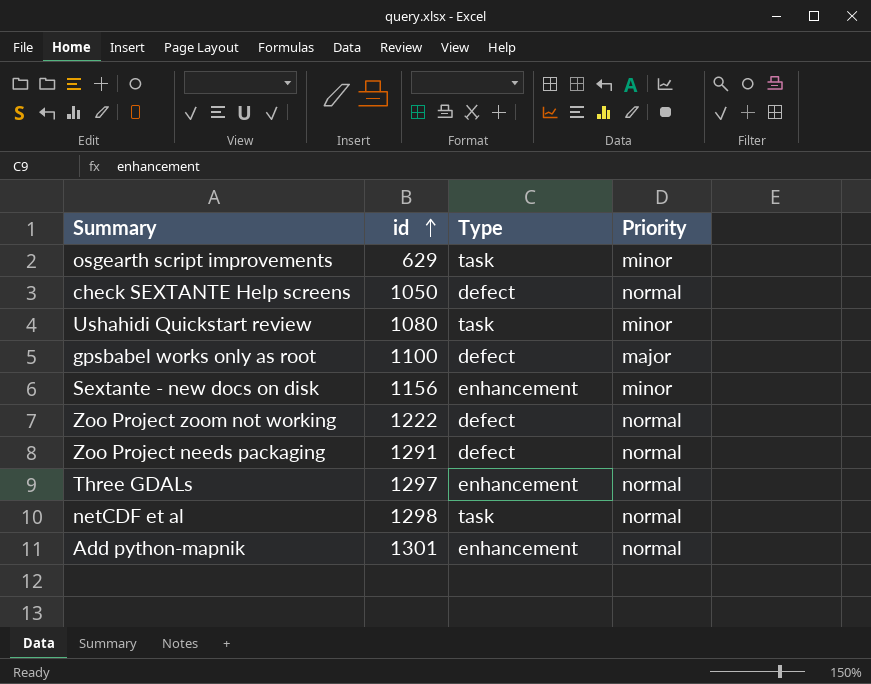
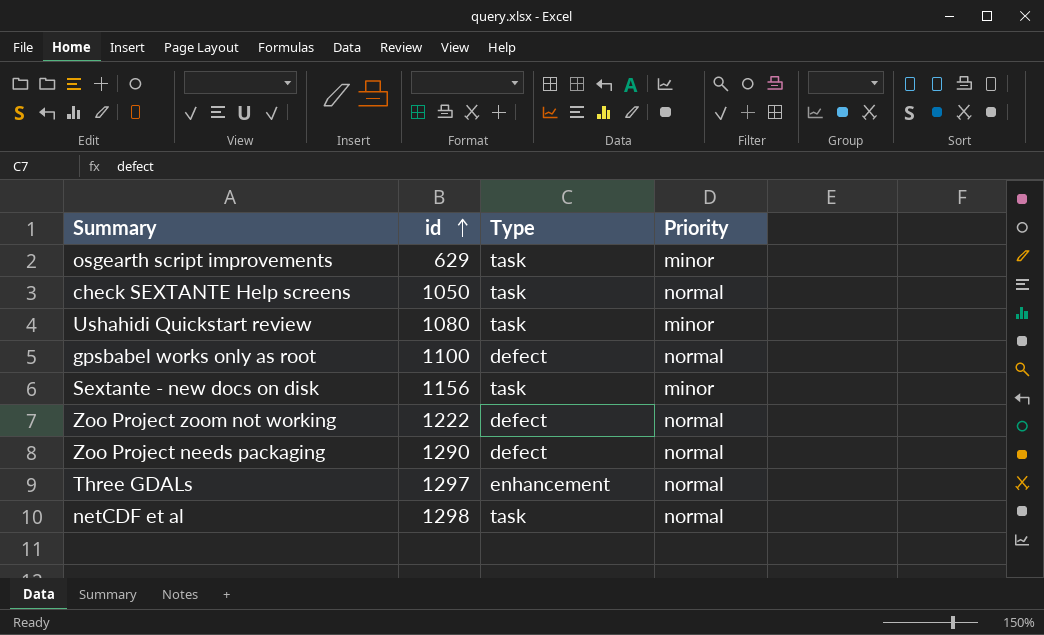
row Add python-mapnik: 1301 | enhancement | normal -> none
check SEXTANTE Help screens | Type: defect -> task
gpsbabel works only as root | Priority: major -> normal
Sextante - new docs on disk | Type: enhancement -> task
Zoo Project needs packaging | id: 1291 -> 1290

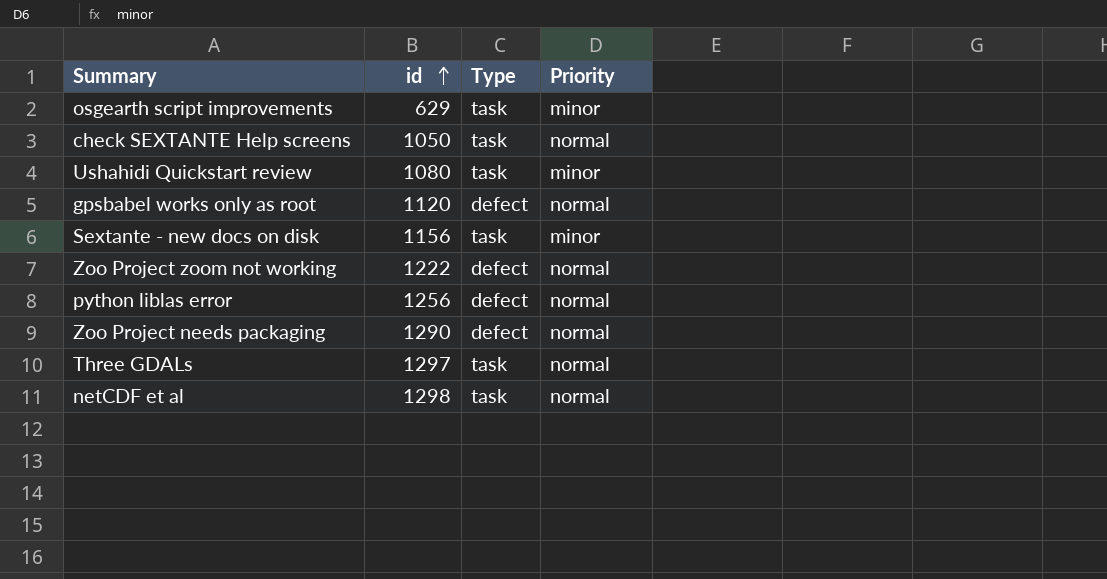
gpsbabel works only as root | id: 1100 -> 1120
row python liblas error: none -> 1256 | defect | normal
Three GDALs | Type: enhancement -> task

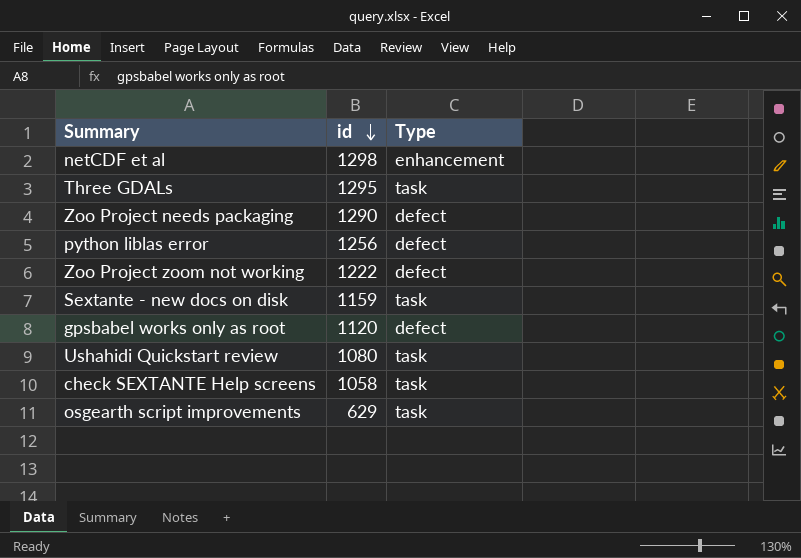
row order: id ascending -> id descending
column Priority | position: 4 -> none
netCDF et al | Type: task -> enhancement
Three GDALs | id: 1297 -> 1295
Sextante - new docs on disk | id: 1156 -> 1159
check SEXTANTE Help screens | id: 1050 -> 1058

